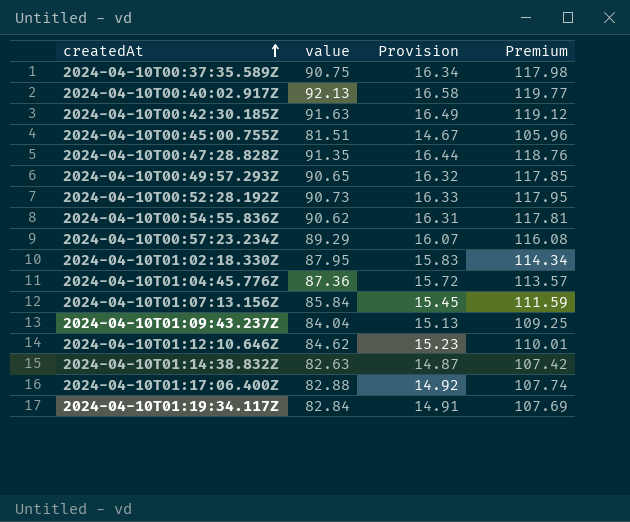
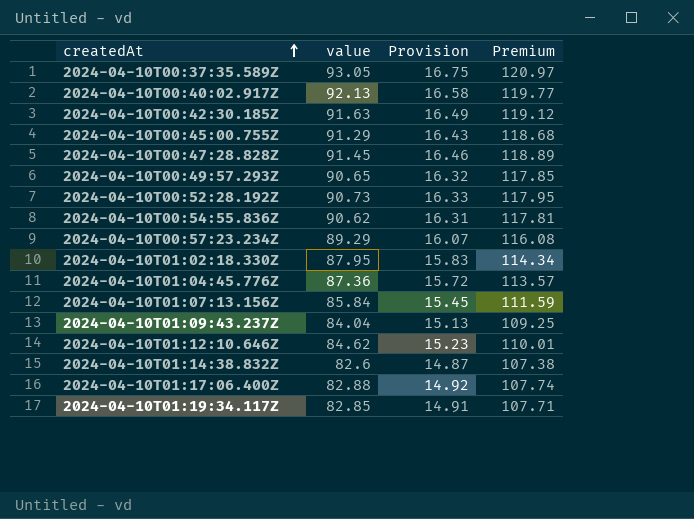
2024-04-10T00:37:35.589Z | value: 90.75 -> 93.05
2024-04-10T00:37:35.589Z | Provision: 16.34 -> 16.75
2024-04-10T00:37:35.589Z | Premium: 117.98 -> 120.97
2024-04-10T00:45:00.755Z | value: 81.51 -> 91.29
2024-04-10T00:45:00.755Z | Provision: 14.67 -> 16.43
2024-04-10T00:45:00.755Z | Premium: 105.96 -> 118.68
2024-04-10T00:47:28.828Z | value: 91.35 -> 91.45
2024-04-10T00:47:28.828Z | Provision: 16.44 -> 16.46
2024-04-10T00:47:28.828Z | Premium: 118.76 -> 118.89
2024-04-10T01:14:38.832Z | value: 82.63 -> 82.6
2024-04-10T01:14:38.832Z | Premium: 107.42 -> 107.38
2024-04-10T01:19:34.117Z | value: 82.84 -> 82.85
2024-04-10T01:19:34.117Z | Premium: 107.69 -> 107.71

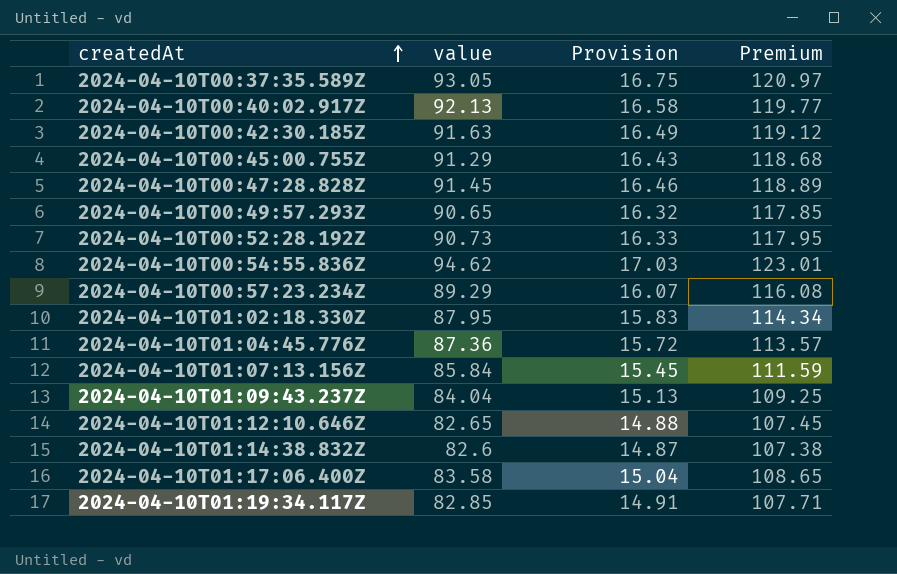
2024-04-10T00:54:55.836Z | value: 90.62 -> 94.62
2024-04-10T00:54:55.836Z | Provision: 16.31 -> 17.03
2024-04-10T00:54:55.836Z | Premium: 117.81 -> 123.01
2024-04-10T01:12:10.646Z | value: 84.62 -> 82.65
2024-04-10T01:12:10.646Z | Provision: 15.23 -> 14.88
2024-04-10T01:12:10.646Z | Premium: 110.01 -> 107.45
2024-04-10T01:17:06.400Z | value: 82.88 -> 83.58
2024-04-10T01:17:06.400Z | Provision: 14.92 -> 15.04
2024-04-10T01:17:06.400Z | Premium: 107.74 -> 108.65

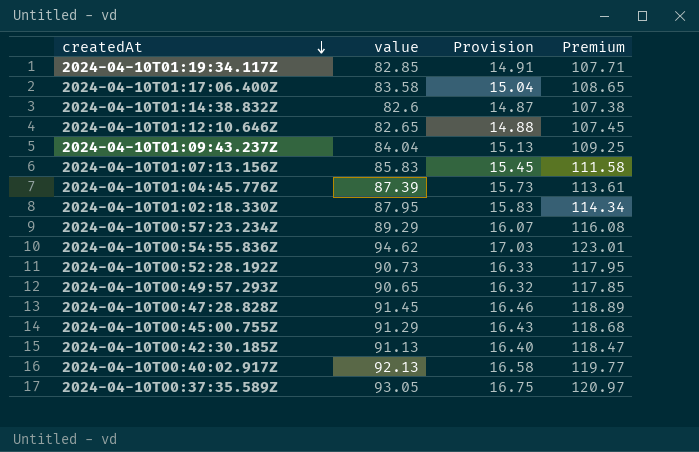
row order: createdAt ascending -> createdAt descending
2024-04-10T01:07:13.156Z | value: 85.84 -> 85.83
2024-04-10T01:07:13.156Z | Premium: 111.59 -> 111.58
2024-04-10T01:04:45.776Z | value: 87.36 -> 87.39
2024-04-10T01:04:45.776Z | Provision: 15.72 -> 15.73
2024-04-10T01:04:45.776Z | Premium: 113.57 -> 113.61
2024-04-10T00:42:30.185Z | value: 91.63 -> 91.13
2024-04-10T00:42:30.185Z | Provision: 16.49 -> 16.40
2024-04-10T00:42:30.185Z | Premium: 119.12 -> 118.47

